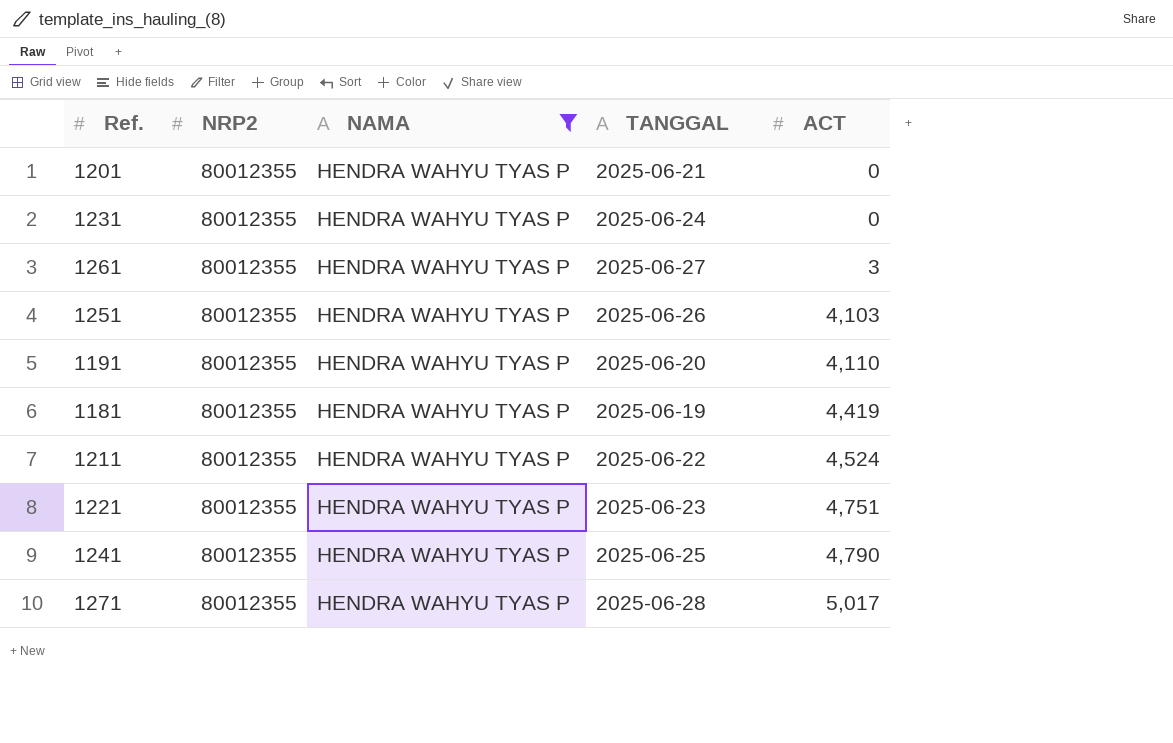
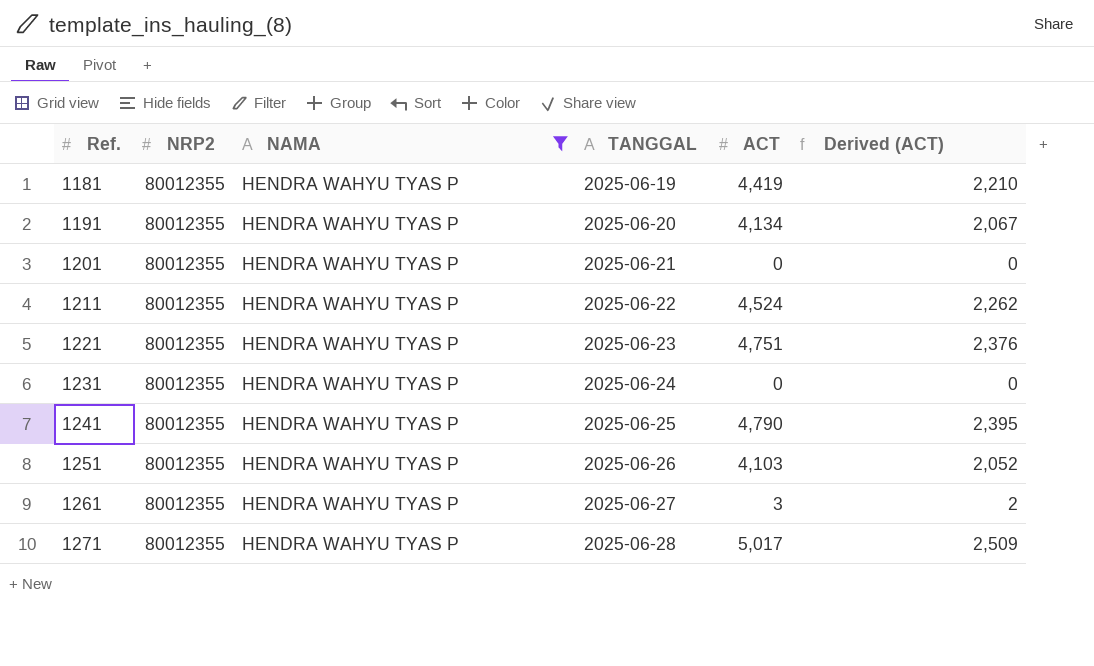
row order: ACT ascending -> Ref. ascending
column Derived (ACT) | formula: none -> [ACT] * 0.5
1191 | ACT: 4,110 -> 4,134

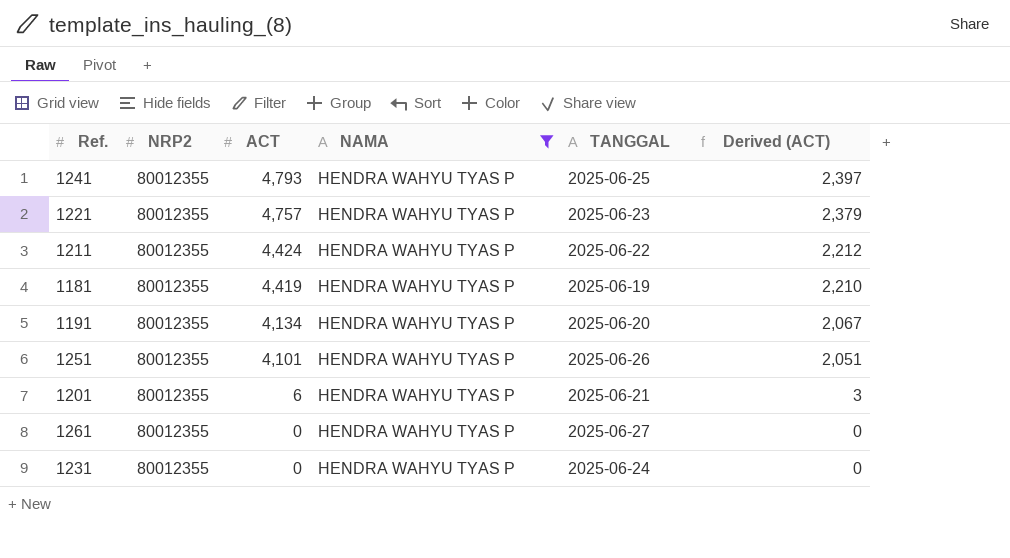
row order: Ref. ascending -> ACT descending
column ACT | position: 5 -> 3
row 1271: 80012355 | HENDRA WAHYU TYAS P | 2025-06-28 | 5,017 | 2,509 -> none
1241 | ACT: 4,790 -> 4,793
1241 | Derived (ACT): 2,395 -> 2,397
1221 | ACT: 4,751 -> 4,757
1221 | Derived (ACT): 2,376 -> 2,379
1211 | ACT: 4,524 -> 4,424
1211 | Derived (ACT): 2,262 -> 2,212
1251 | ACT: 4,103 -> 4,101
1251 | Derived (ACT): 2,052 -> 2,051
1201 | ACT: 0 -> 6
1201 | Derived (ACT): 0 -> 3
1261 | ACT: 3 -> 0
1261 | Derived (ACT): 2 -> 0

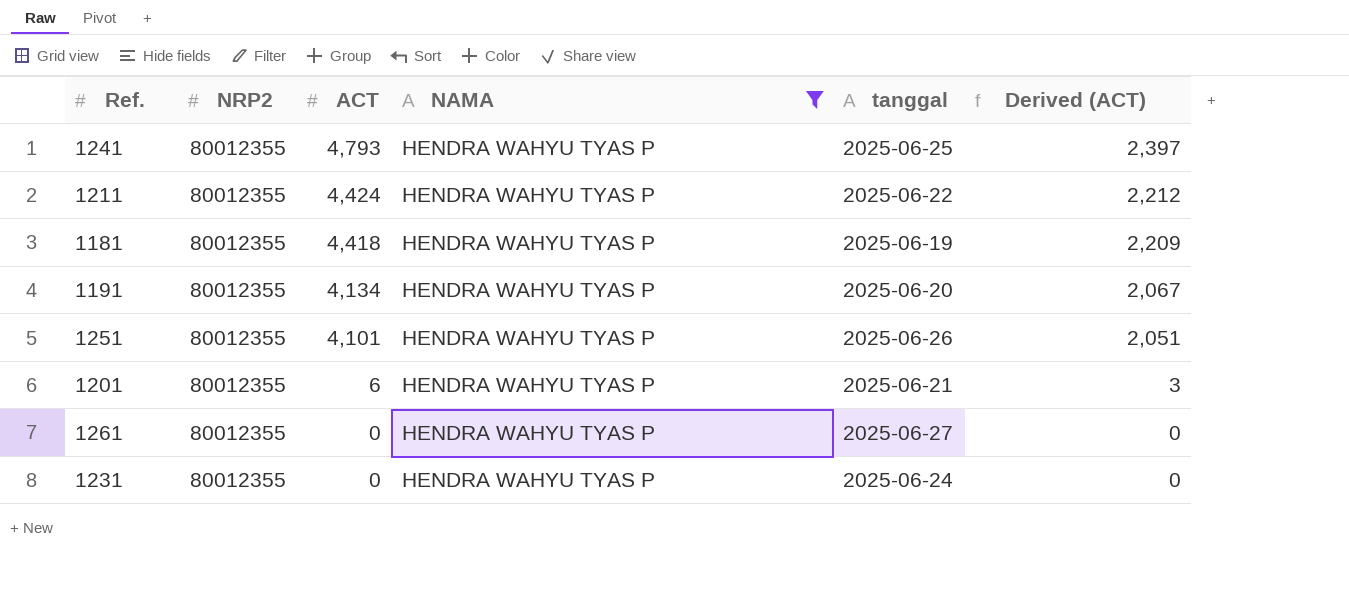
column name: TANGGAL -> tanggal
row 1221: 80012355 | 4,757 | HENDRA WAHYU TYAS P | 2025-06-23 | 2,379 -> none
1181 | ACT: 4,419 -> 4,418
1181 | Derived (ACT): 2,210 -> 2,209

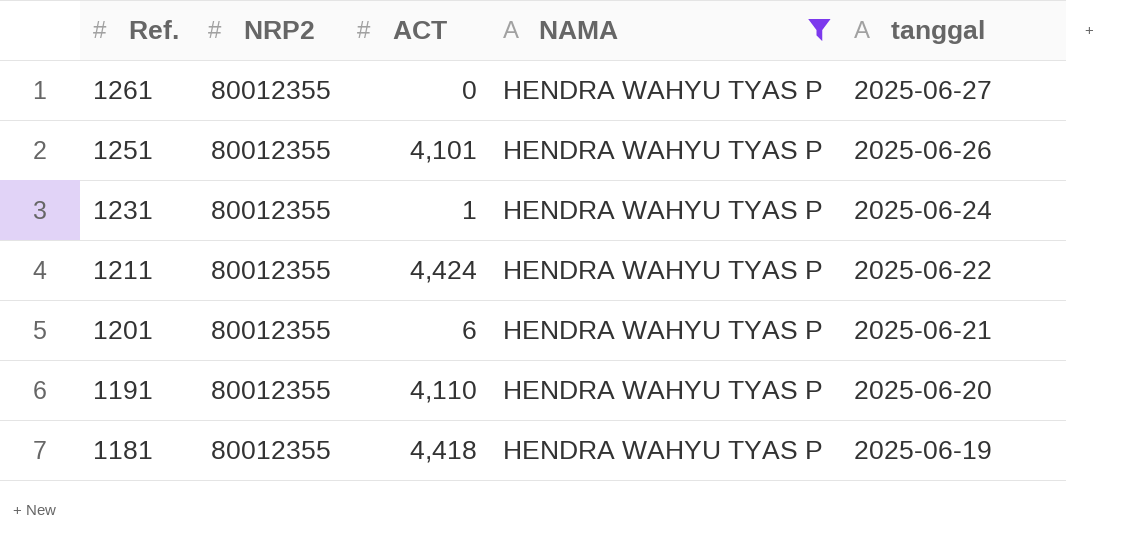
row order: ACT descending -> Ref. descending
column Derived (ACT) | formula: [ACT] * 0.5 -> none
row 1241: 80012355 | 4,793 | HENDRA WAHYU TYAS P | 2025-06-25 | 2,397 -> none
1231 | ACT: 0 -> 1
1191 | ACT: 4,134 -> 4,110

